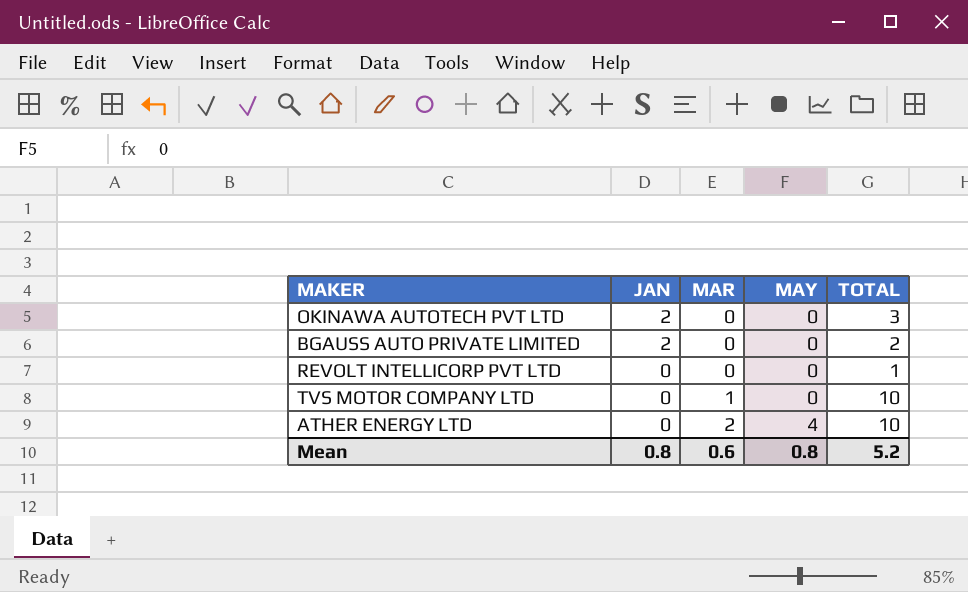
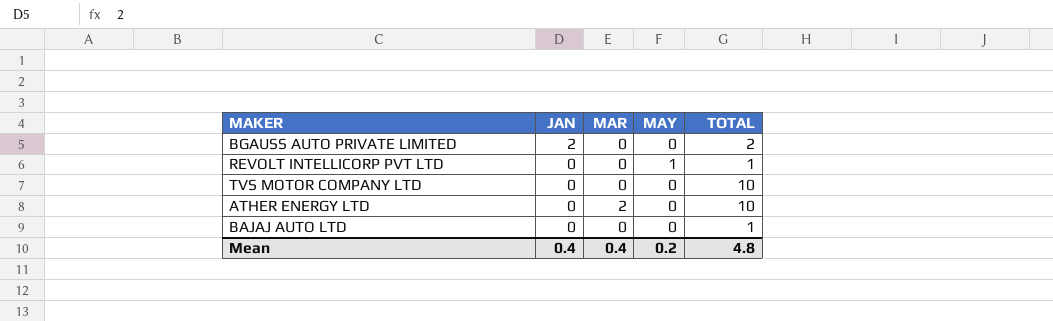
row OKINAWA AUTOTECH PVT LTD: 2 | 0 | 0 | 3 -> none
REVOLT INTELLICORP PVT LTD | MAY: 0 -> 1
TVS MOTOR COMPANY LTD | MAR: 1 -> 0
ATHER ENERGY LTD | MAY: 4 -> 0
row BAJAJ AUTO LTD: none -> 0 | 0 | 0 | 1
Mean | JAN: 0.8 -> 0.4
Mean | MAR: 0.6 -> 0.4
Mean | MAY: 0.8 -> 0.2
Mean | TOTAL: 5.2 -> 4.8

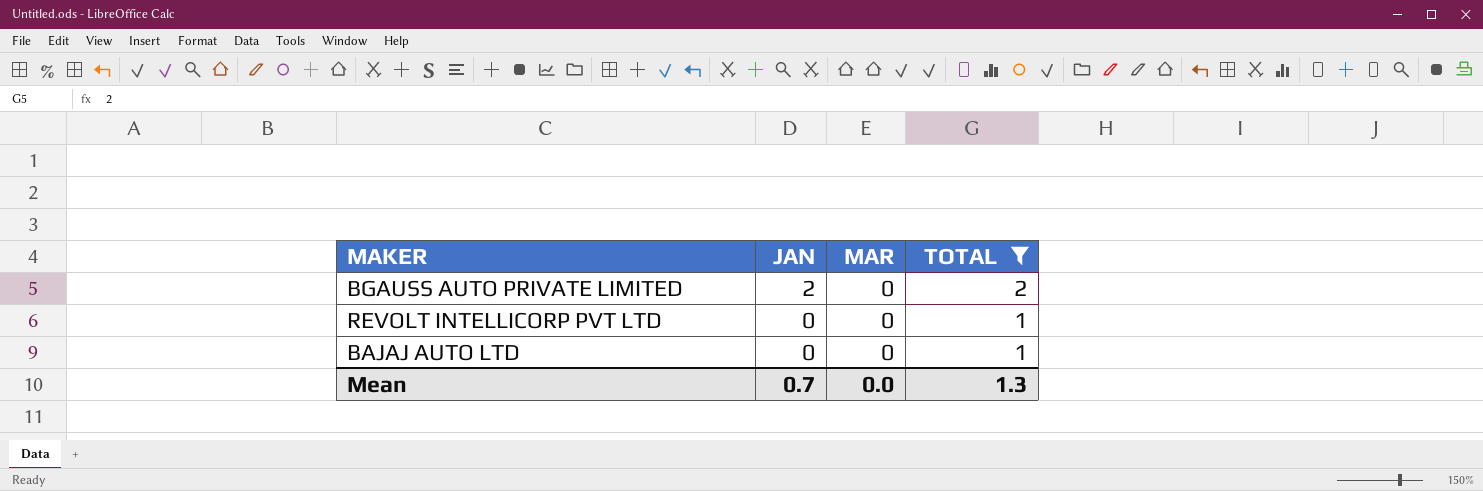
filter: none -> TOTAL != 10
column MAY | position: 4 -> none
Mean | JAN: 0.4 -> 0.7
Mean | MAR: 0.4 -> 0.0
Mean | TOTAL: 4.8 -> 1.3

